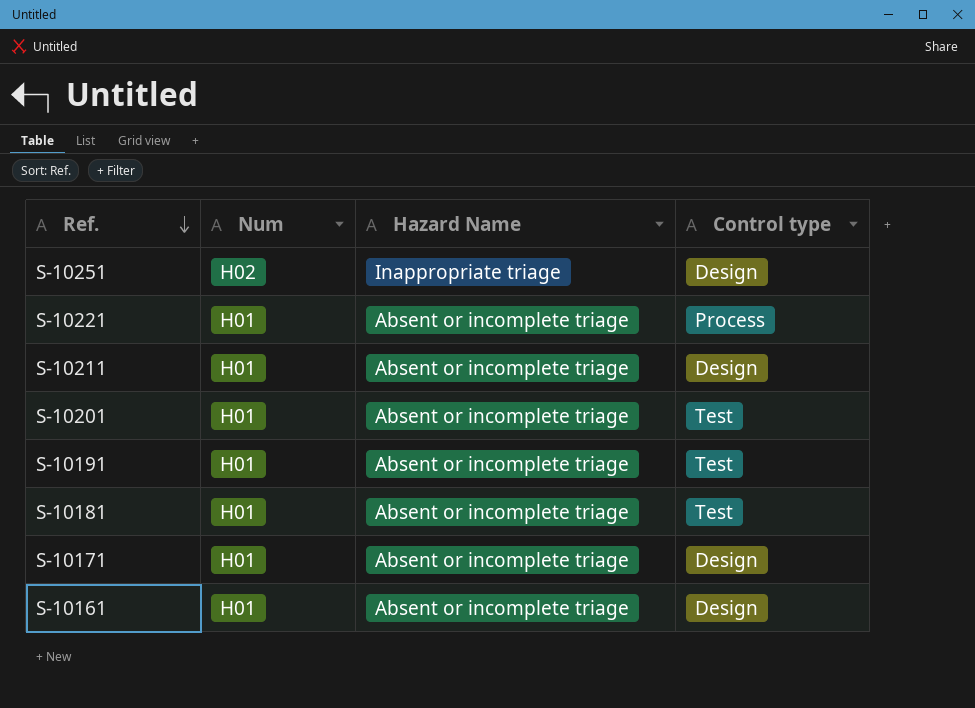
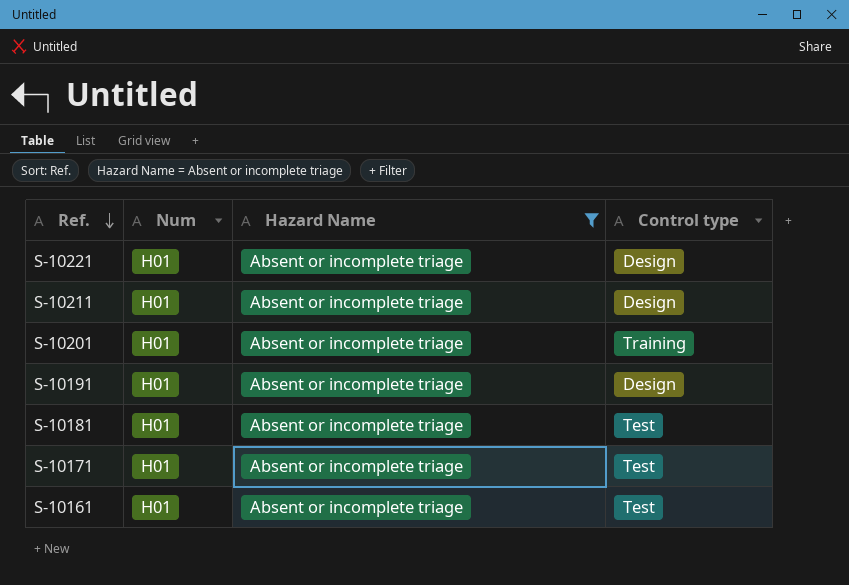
filter: none -> Hazard Name = Absent or incomplete triage
S-10221 | Control type: Process -> Design
S-10201 | Control type: Test -> Training
S-10191 | Control type: Test -> Design
S-10171 | Control type: Design -> Test
S-10161 | Control type: Design -> Test

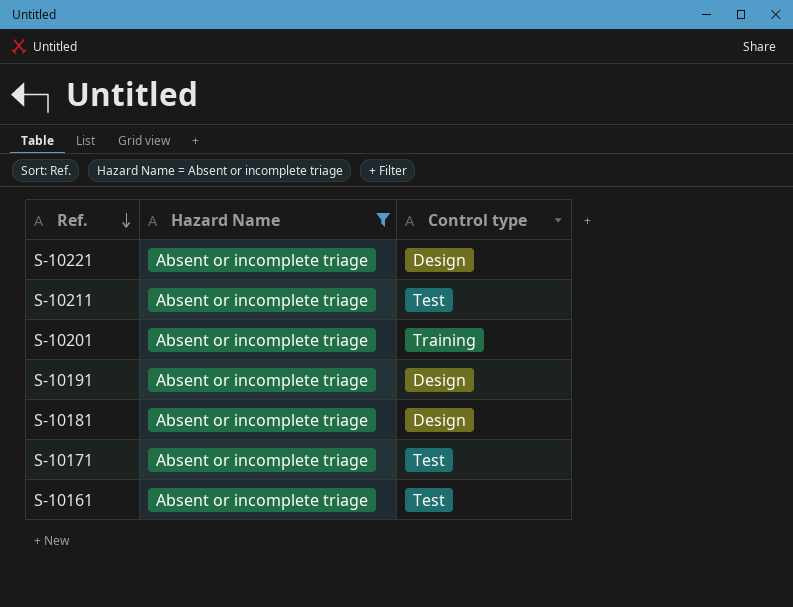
column Num | position: 2 -> none
S-10211 | Control type: Design -> Test
S-10181 | Control type: Test -> Design

